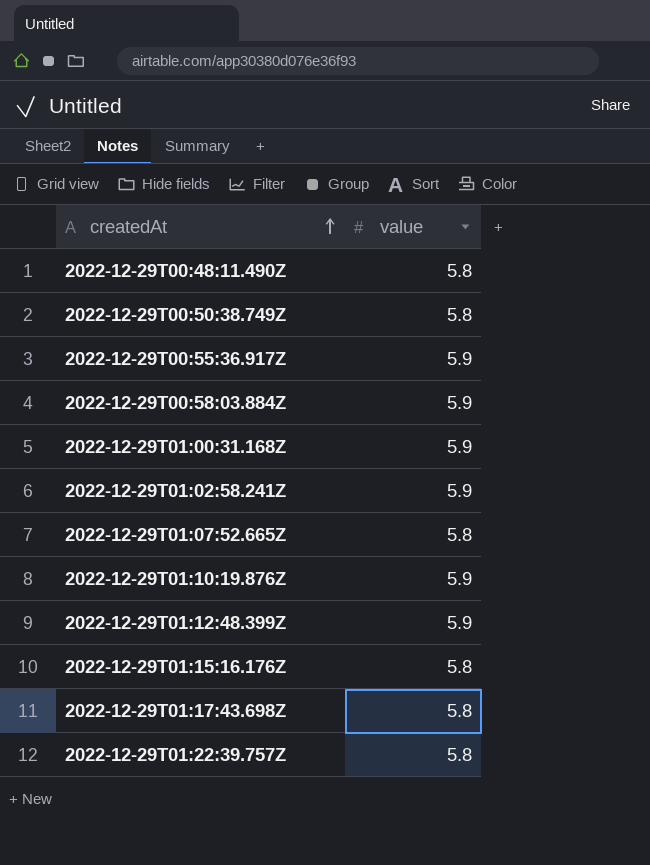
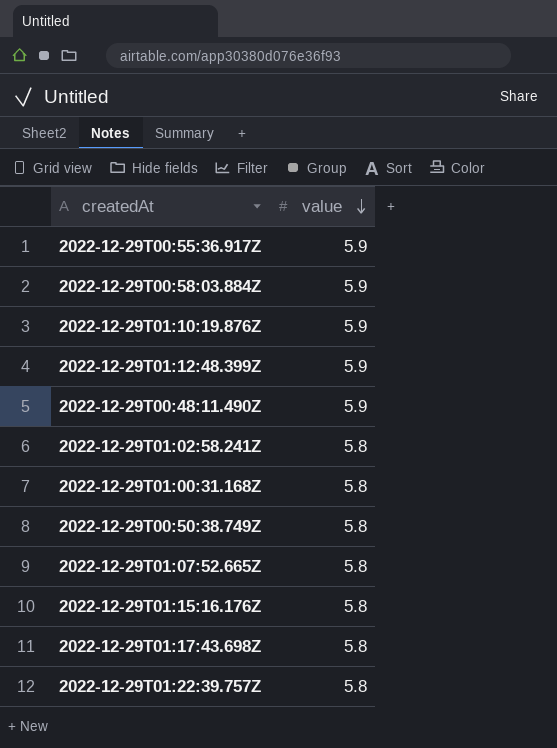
row order: createdAt ascending -> value descending
2022-12-29T00:48:11.490Z | value: 5.8 -> 5.9
2022-12-29T01:02:58.241Z | value: 5.9 -> 5.8
2022-12-29T01:00:31.168Z | value: 5.9 -> 5.8

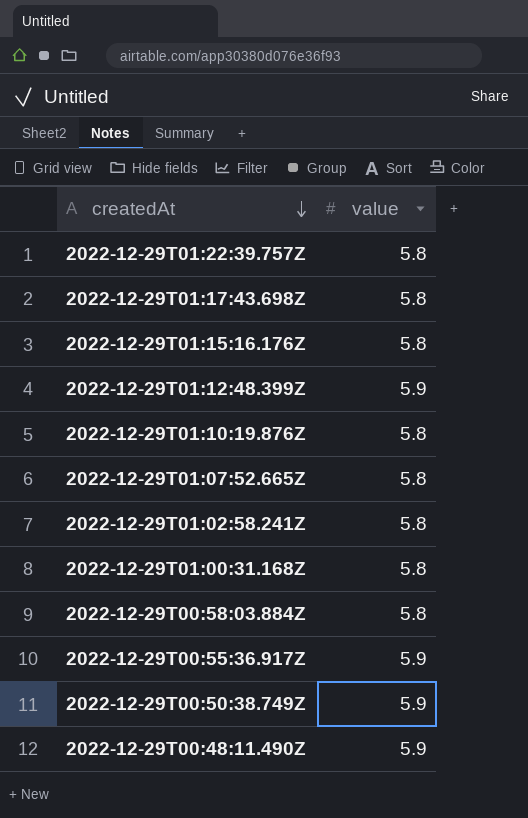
row order: value descending -> createdAt descending
2022-12-29T01:10:19.876Z | value: 5.9 -> 5.8
2022-12-29T00:58:03.884Z | value: 5.9 -> 5.8
2022-12-29T00:50:38.749Z | value: 5.8 -> 5.9

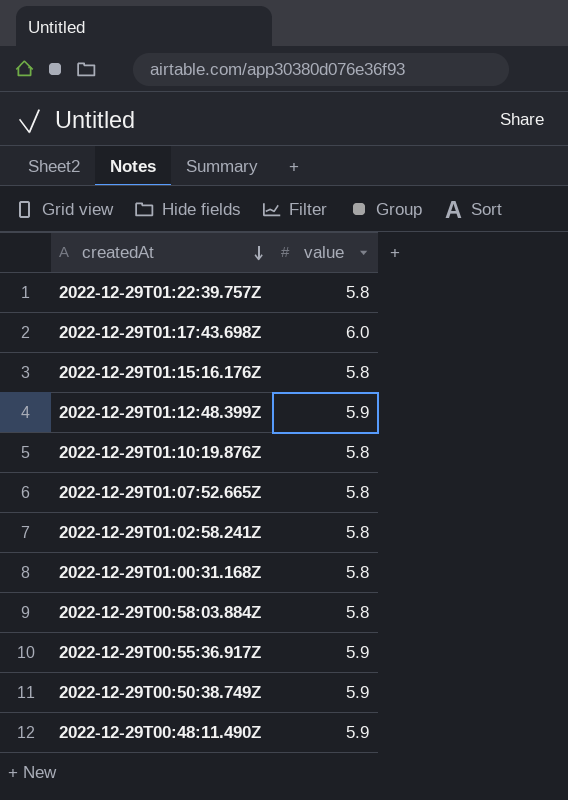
2022-12-29T01:17:43.698Z | value: 5.8 -> 6.0

